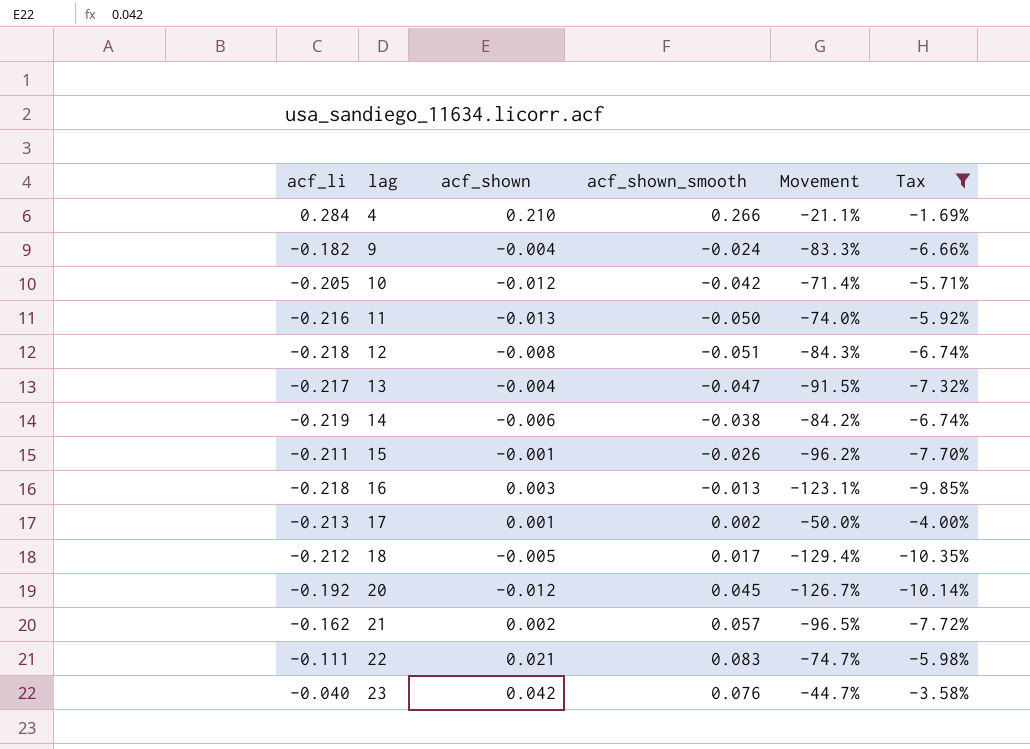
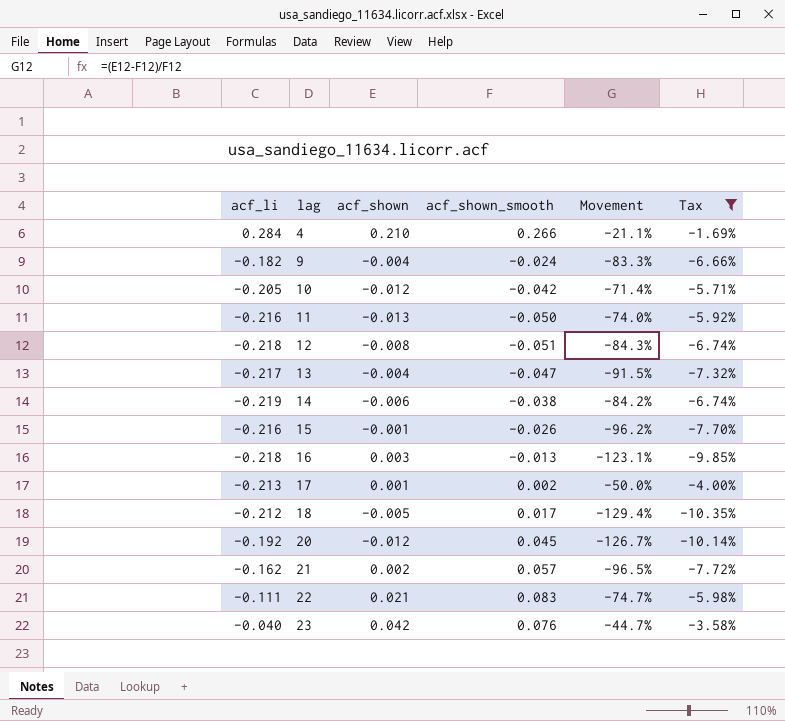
15 | acf_li: -0.211 -> -0.216

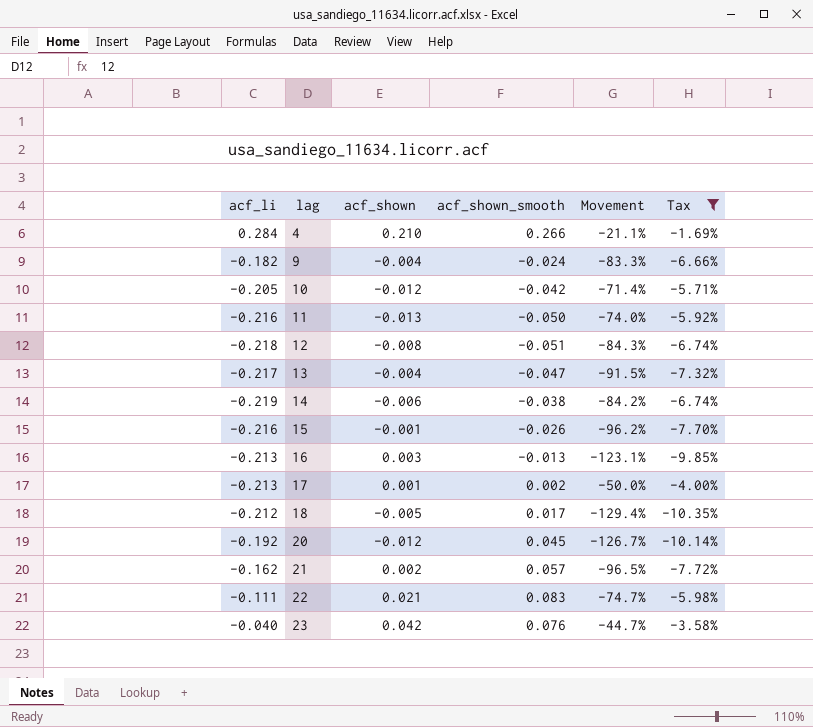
16 | acf_li: -0.218 -> -0.213

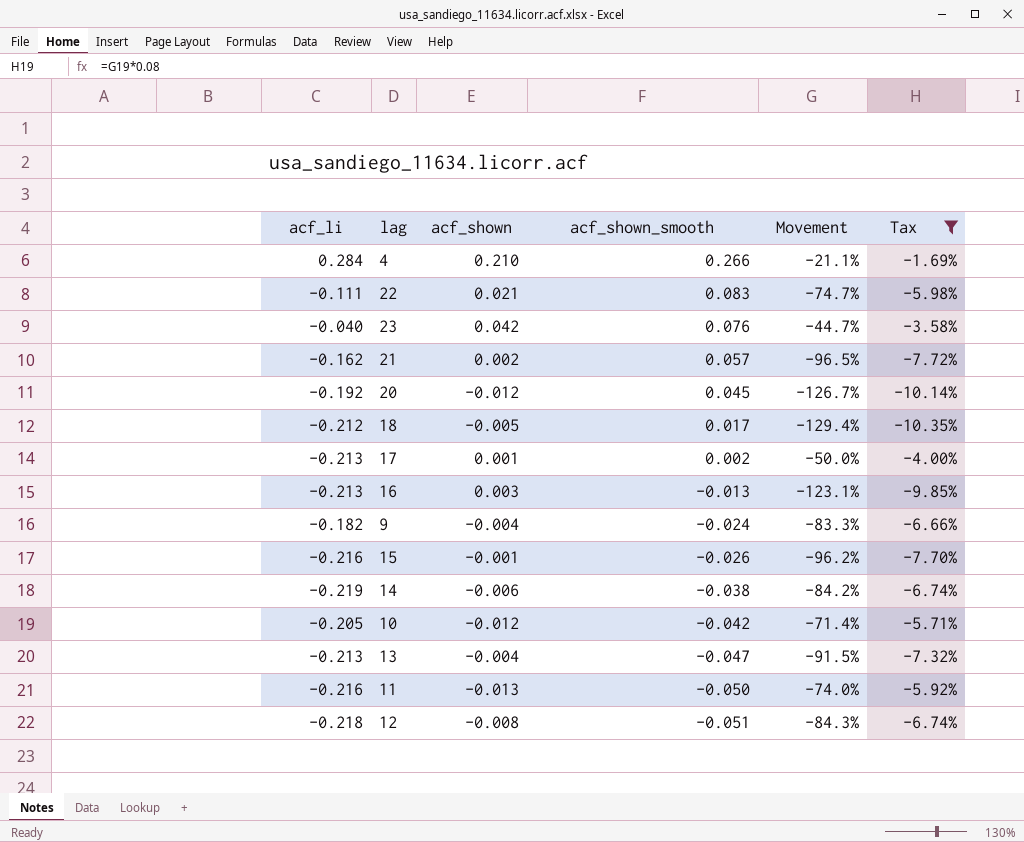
row order: lag ascending -> acf_shown_smooth descending
13 | acf_li: -0.217 -> -0.213

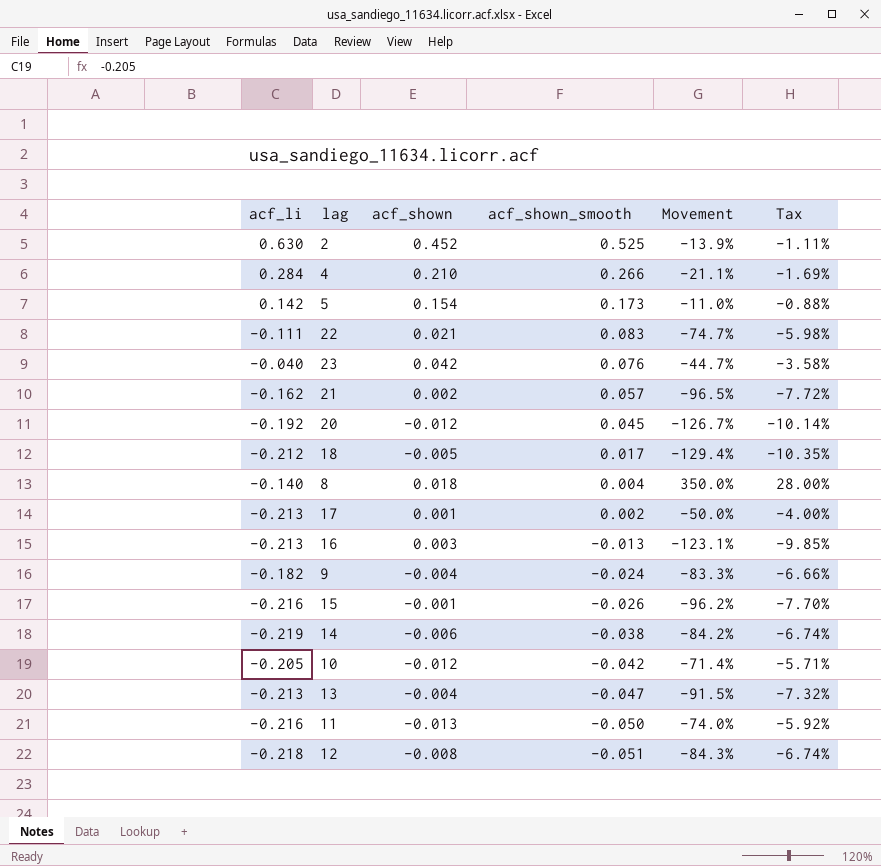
filter: Tax <= -1.69% -> none

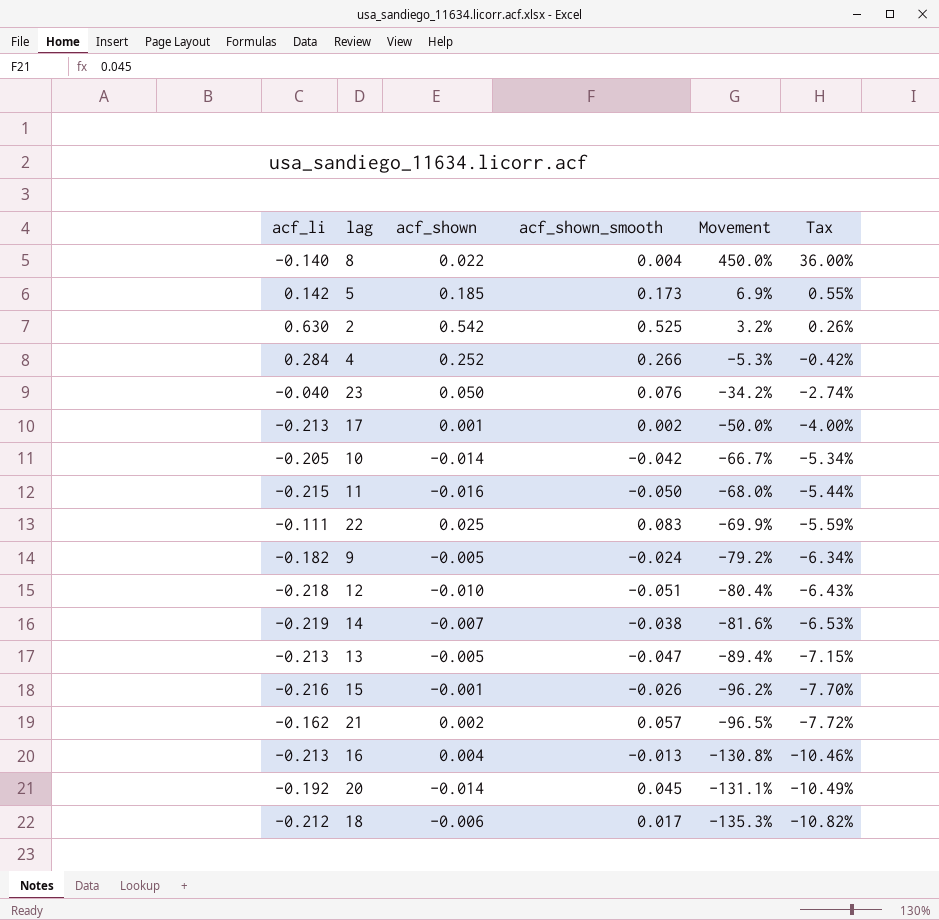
row order: acf_shown_smooth descending -> Movement descending
8 | acf_shown: 0.018 -> 0.022
8 | Movement: 350.0% -> 450.0%
8 | Tax: 28.00% -> 36.00%
5 | acf_shown: 0.154 -> 0.185
5 | Movement: -11.0% -> 6.9%
5 | Tax: -0.88% -> 0.55%
2 | acf_shown: 0.452 -> 0.542
2 | Movement: -13.9% -> 3.2%
2 | Tax: -1.11% -> 0.26%
4 | acf_shown: 0.210 -> 0.252
4 | Movement: -21.1% -> -5.3%
4 | Tax: -1.69% -> -0.42%
23 | acf_shown: 0.042 -> 0.050
23 | Movement: -44.7% -> -34.2%
23 | Tax: -3.58% -> -2.74%
10 | acf_shown: -0.012 -> -0.014
10 | Movement: -71.4% -> -66.7%
10 | Tax: -5.71% -> -5.34%
11 | acf_li: -0.216 -> -0.215
11 | acf_shown: -0.013 -> -0.016
11 | Movement: -74.0% -> -68.0%
11 | Tax: -5.92% -> -5.44%
22 | acf_shown: 0.021 -> 0.025
22 | Movement: -74.7% -> -69.9%
22 | Tax: -5.98% -> -5.59%
9 | acf_shown: -0.004 -> -0.005
9 | Movement: -83.3% -> -79.2%
9 | Tax: -6.66% -> -6.34%
12 | acf_shown: -0.008 -> -0.010
12 | Movement: -84.3% -> -80.4%
12 | Tax: -6.74% -> -6.43%
14 | acf_shown: -0.006 -> -0.007
14 | Movement: -84.2% -> -81.6%
14 | Tax: -6.74% -> -6.53%
13 | acf_shown: -0.004 -> -0.005
13 | Movement: -91.5% -> -89.4%
13 | Tax: -7.32% -> -7.15%
16 | acf_shown: 0.003 -> 0.004
16 | Movement: -123.1% -> -130.8%
16 | Tax: -9.85% -> -10.46%
20 | acf_shown: -0.012 -> -0.014
20 | Movement: -126.7% -> -131.1%
20 | Tax: -10.14% -> -10.49%
18 | acf_shown: -0.005 -> -0.006
18 | Movement: -129.4% -> -135.3%
18 | Tax: -10.35% -> -10.82%

